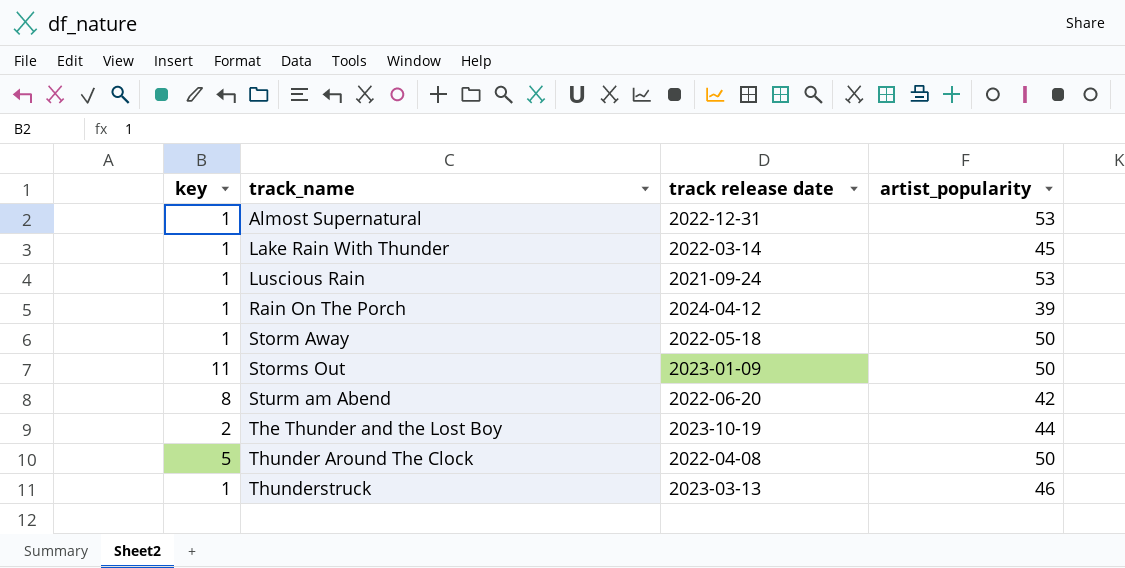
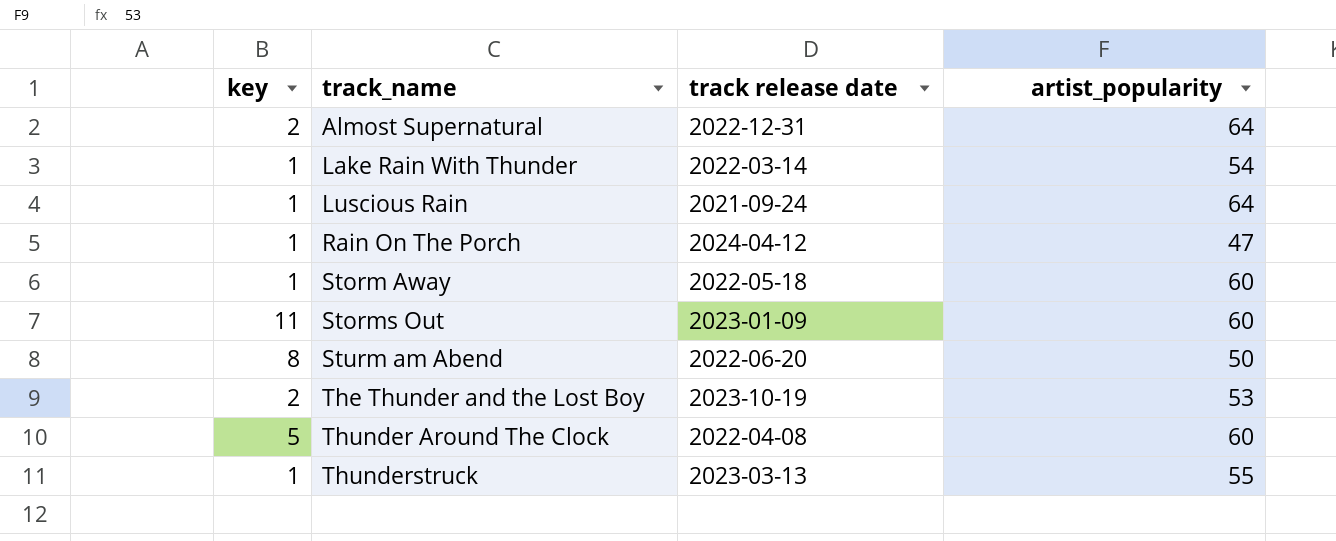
Almost Supernatural | key: 1 -> 2
Almost Supernatural | artist_popularity: 53 -> 64
Lake Rain With Thunder | artist_popularity: 45 -> 54
Luscious Rain | artist_popularity: 53 -> 64
Rain On The Porch | artist_popularity: 39 -> 47
Storm Away | artist_popularity: 50 -> 60
Storms Out | artist_popularity: 50 -> 60
Sturm am Abend | artist_popularity: 42 -> 50
The Thunder and the Lost Boy | artist_popularity: 44 -> 53
Thunder Around The Clock | artist_popularity: 50 -> 60
Thunderstruck | artist_popularity: 46 -> 55

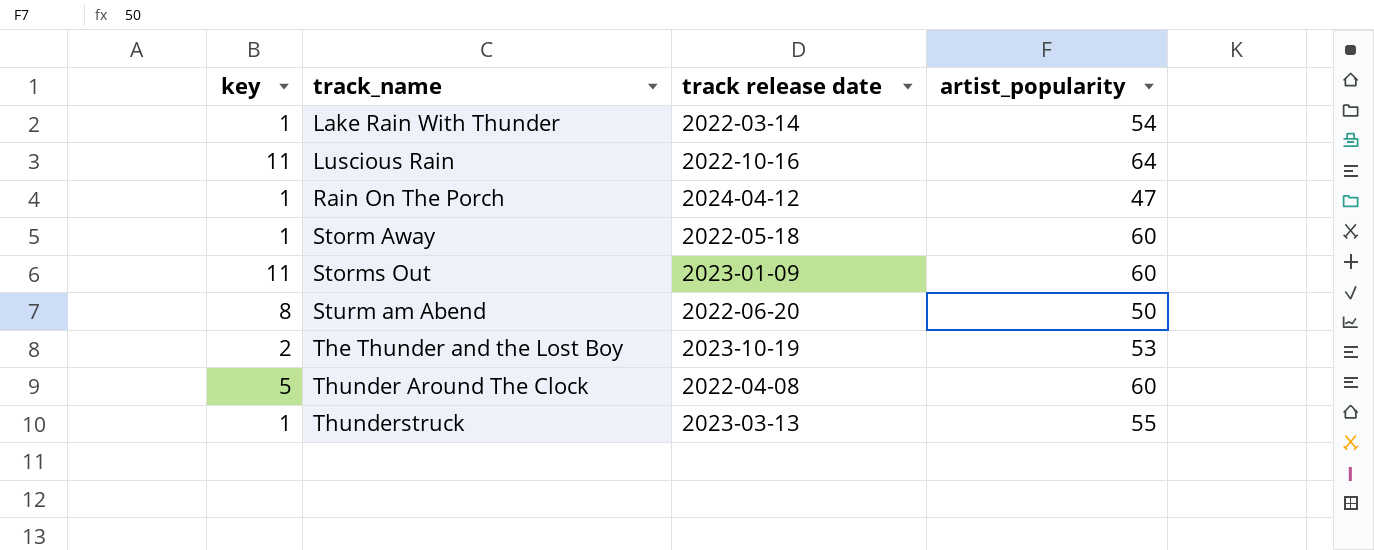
row Almost Supernatural: 2 | 2022-12-31 | 64 -> none
Luscious Rain | key: 1 -> 11
Luscious Rain | track release date: 2021-09-24 -> 2022-10-16

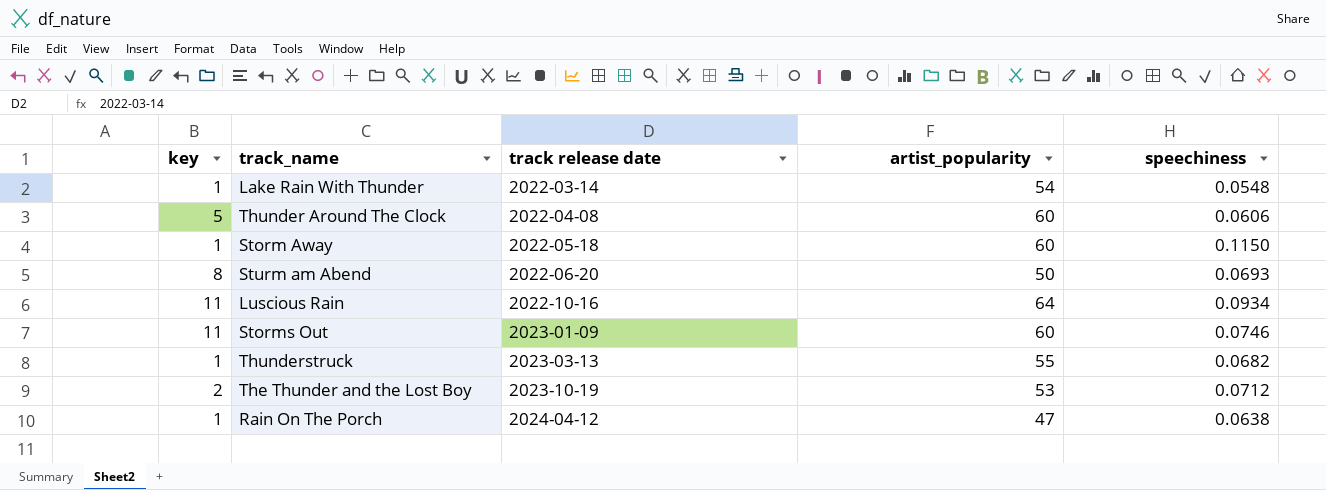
row order: track_name ascending -> track release date ascending
column speechiness | position: none -> 5

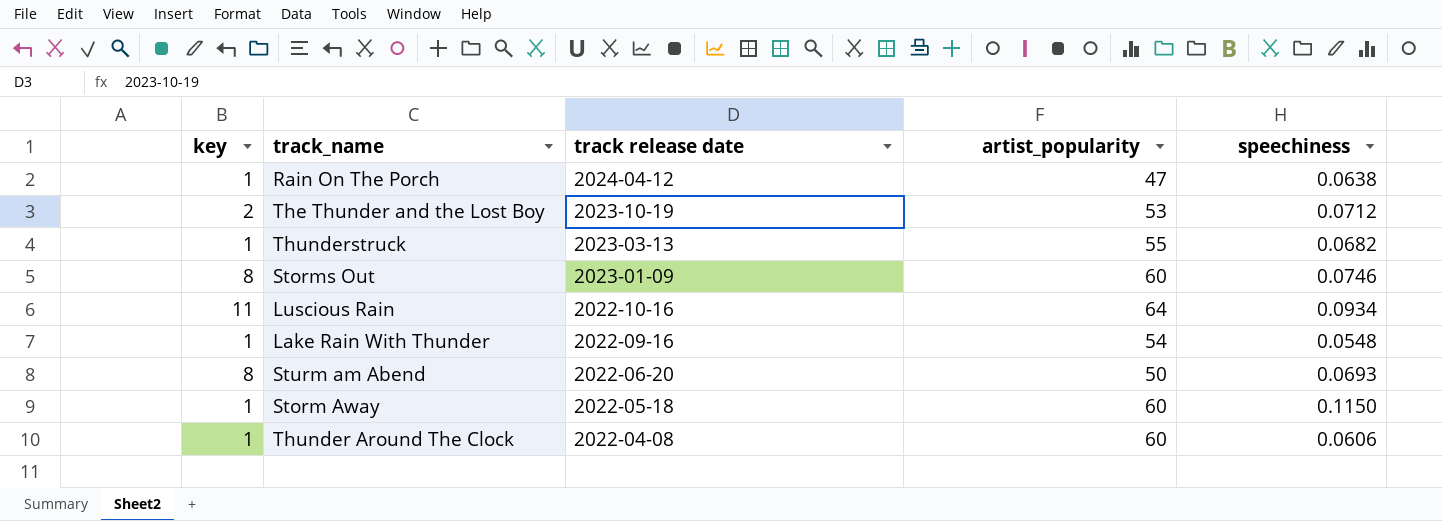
row order: track release date ascending -> track release date descending
Storms Out | key: 11 -> 8
Lake Rain With Thunder | track release date: 2022-03-14 -> 2022-09-16
Thunder Around The Clock | key: 5 -> 1

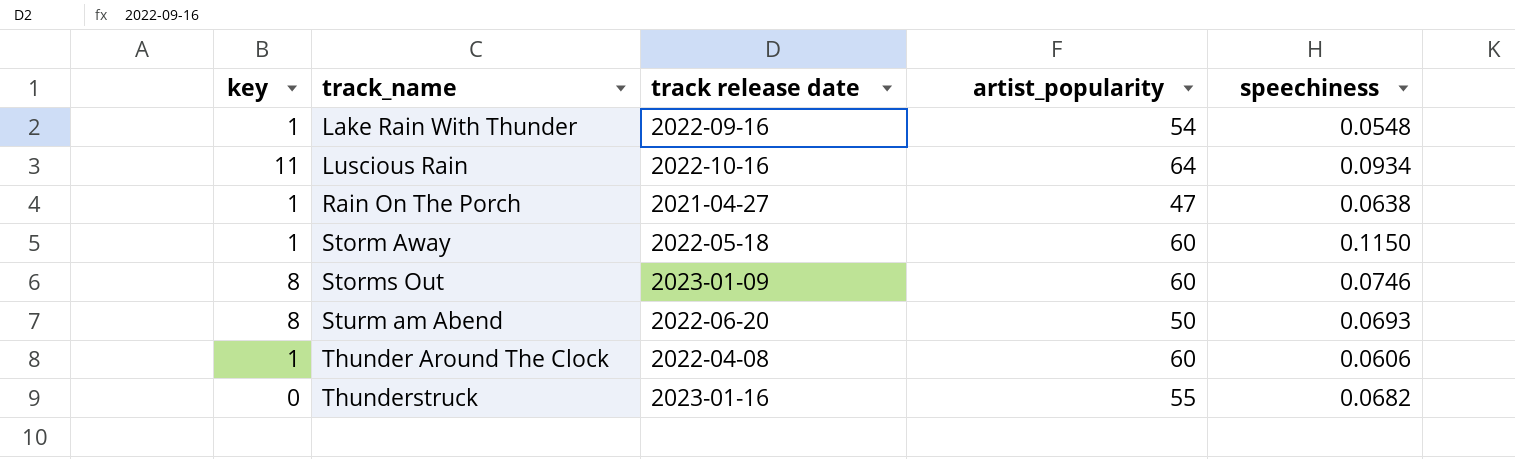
row order: track release date descending -> track_name ascending
row The Thunder and the Lost Boy: 2 | 2023-10-19 | 53 | 0.0712 -> none
Rain On The Porch | track release date: 2024-04-12 -> 2021-04-27
Thunderstruck | key: 1 -> 0
Thunderstruck | track release date: 2023-03-13 -> 2023-01-16

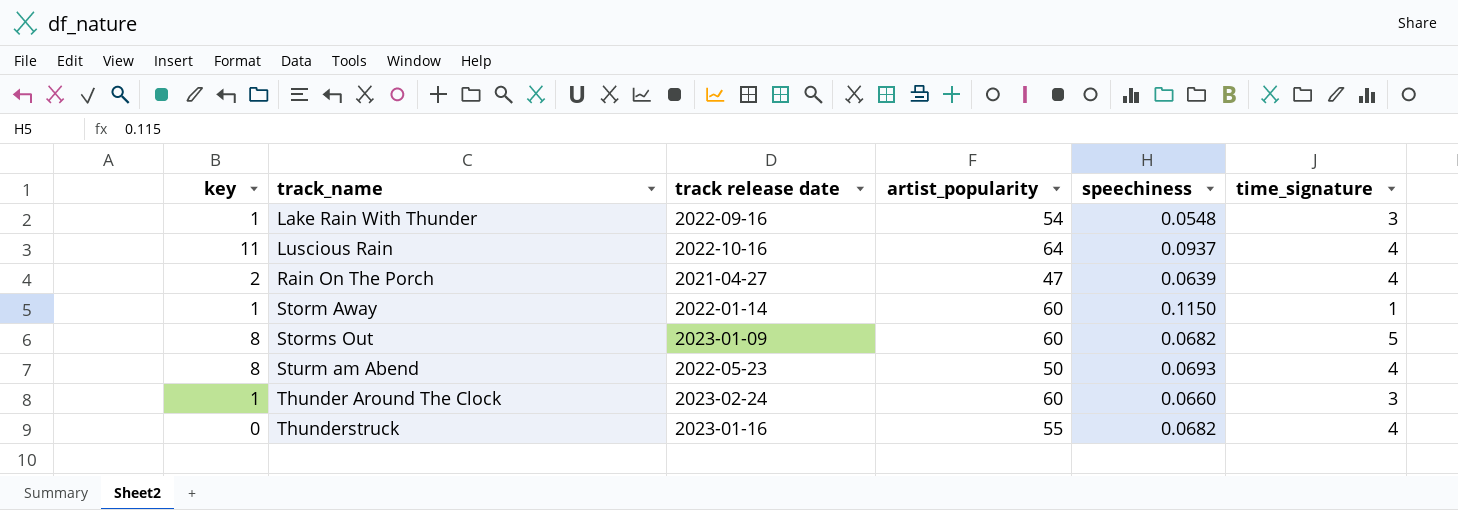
column time_signature | position: none -> 6
Luscious Rain | speechiness: 0.0934 -> 0.0937
Rain On The Porch | key: 1 -> 2
Rain On The Porch | speechiness: 0.0638 -> 0.0639
Storm Away | track release date: 2022-05-18 -> 2022-01-14
Storms Out | speechiness: 0.0746 -> 0.0682
Sturm am Abend | track release date: 2022-06-20 -> 2022-05-23
Thunder Around The Clock | track release date: 2022-04-08 -> 2023-02-24
Thunder Around The Clock | speechiness: 0.0606 -> 0.0660

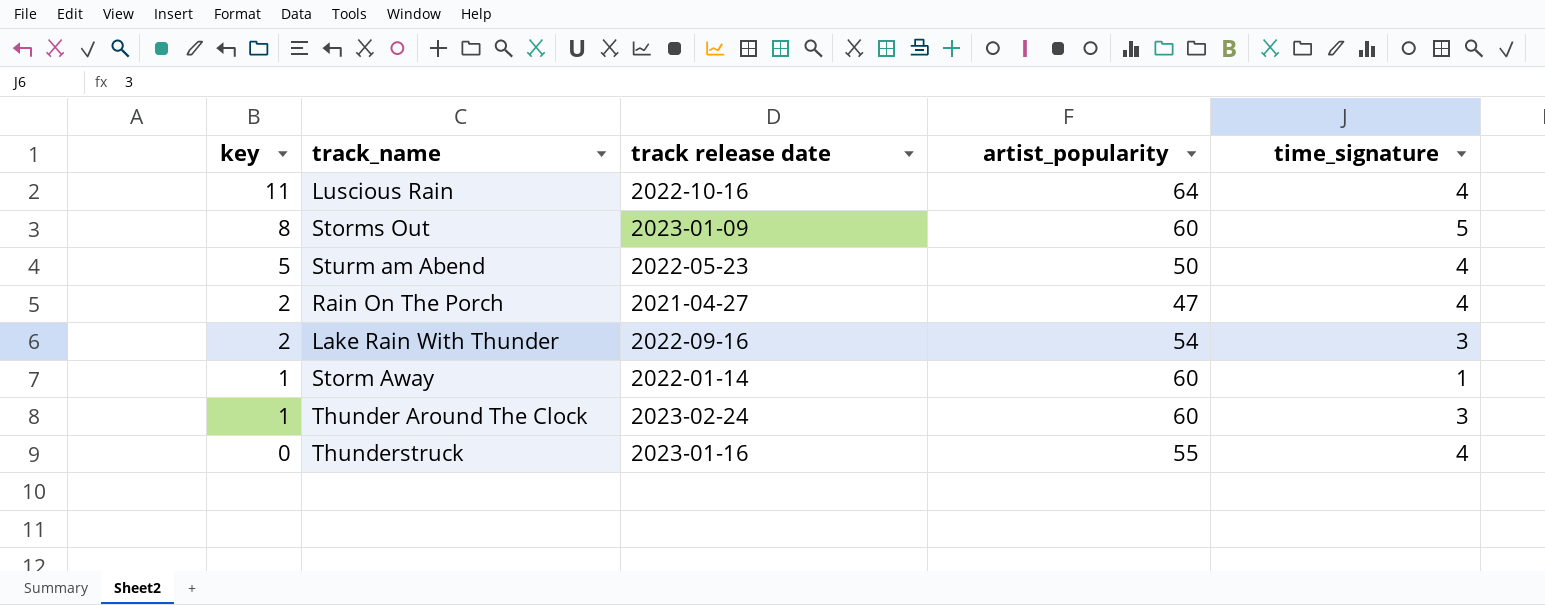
row order: track_name ascending -> key descending
column speechiness | position: 5 -> none
Sturm am Abend | key: 8 -> 5
Lake Rain With Thunder | key: 1 -> 2

